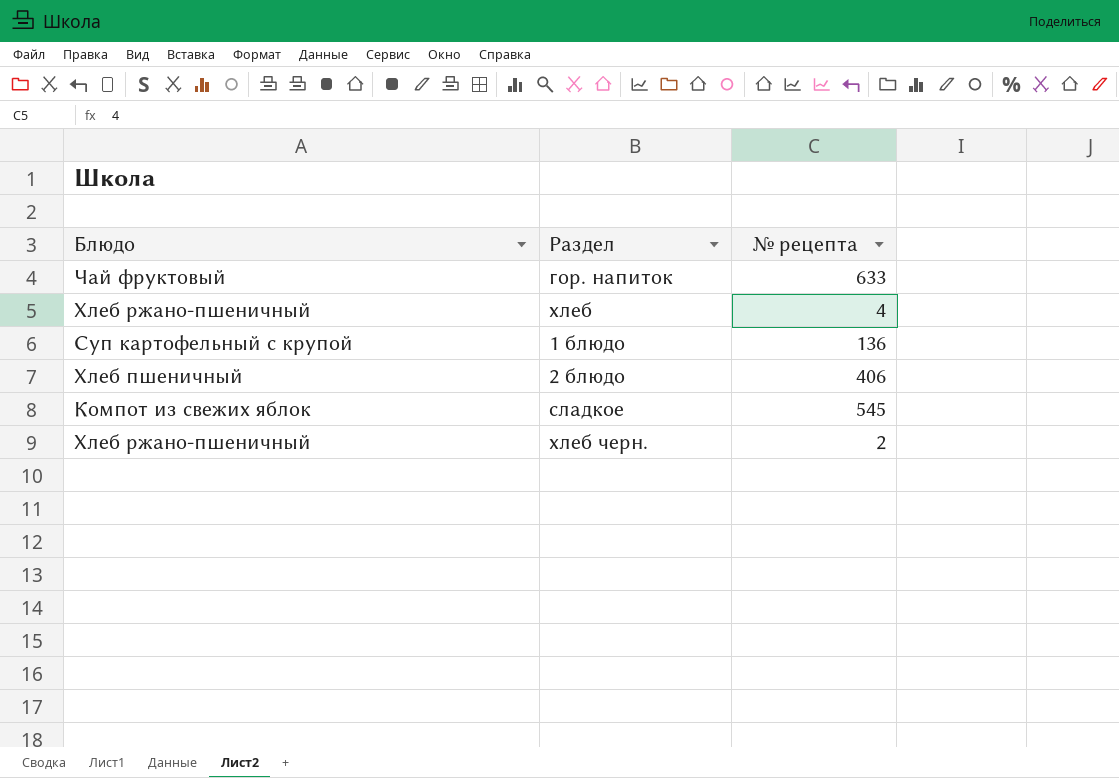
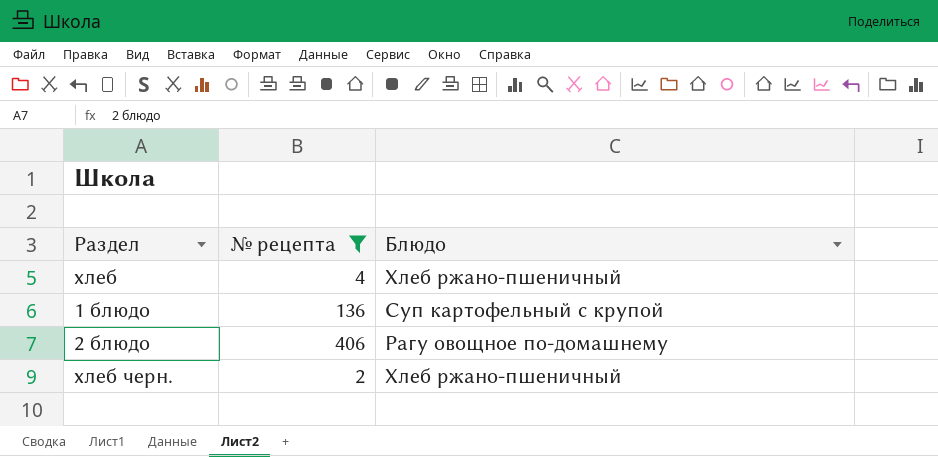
filter: none -> № рецепта <= 406
column Блюдо | position: 1 -> 3
2 блюдо | Блюдо: Хлеб пшеничный -> Рагу овощное по-домашнему

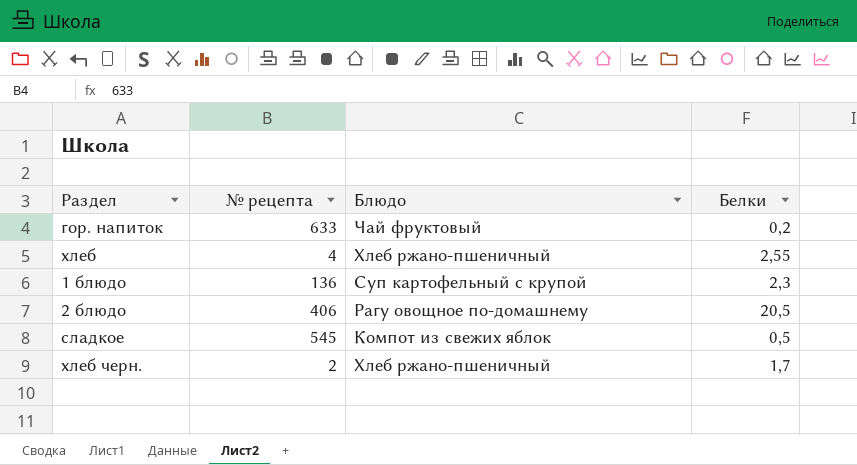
filter: № рецепта <= 406 -> none
column Белки | position: none -> 4

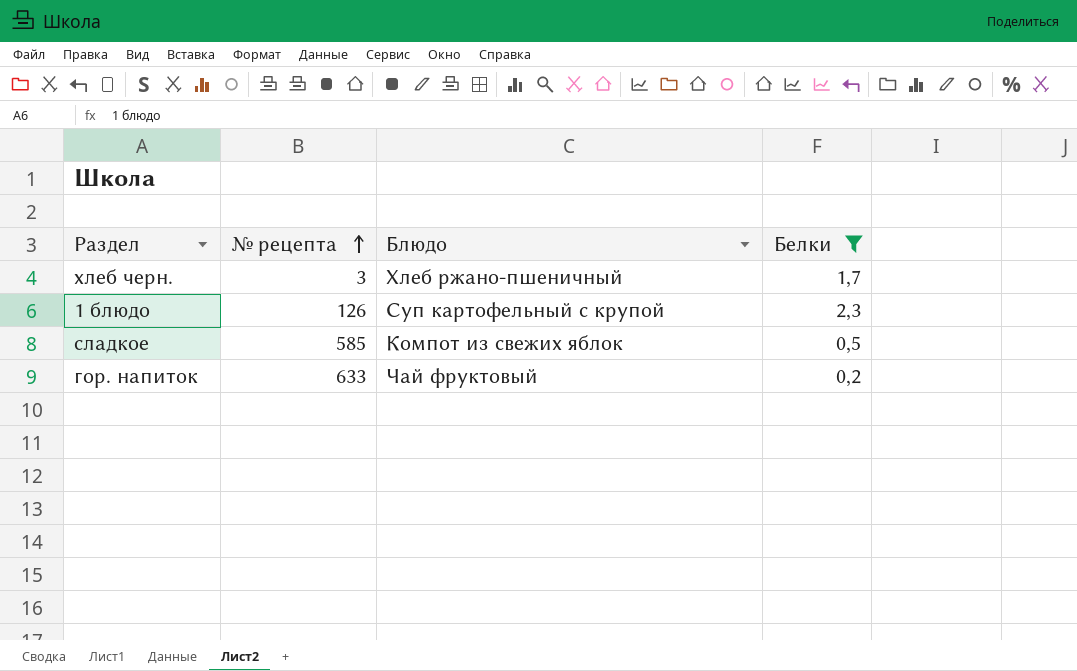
filter: none -> Белки <= 2,3
row order: none -> № рецепта ascending
хлеб черн. | № рецепта: 2 -> 3
1 блюдо | № рецепта: 136 -> 126
сладкое | № рецепта: 545 -> 585

